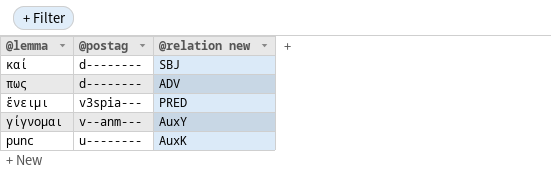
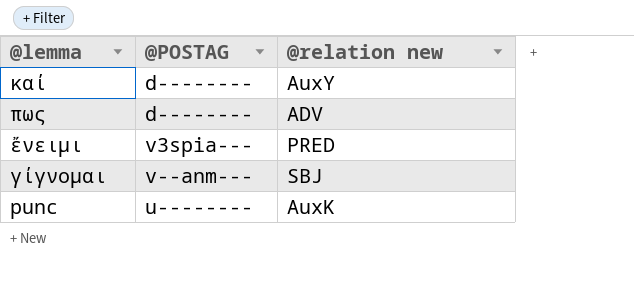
column name: @postag -> @POSTAG
καί | @relation new: SBJ -> AuxY
γίγνομαι | @relation new: AuxY -> SBJ

